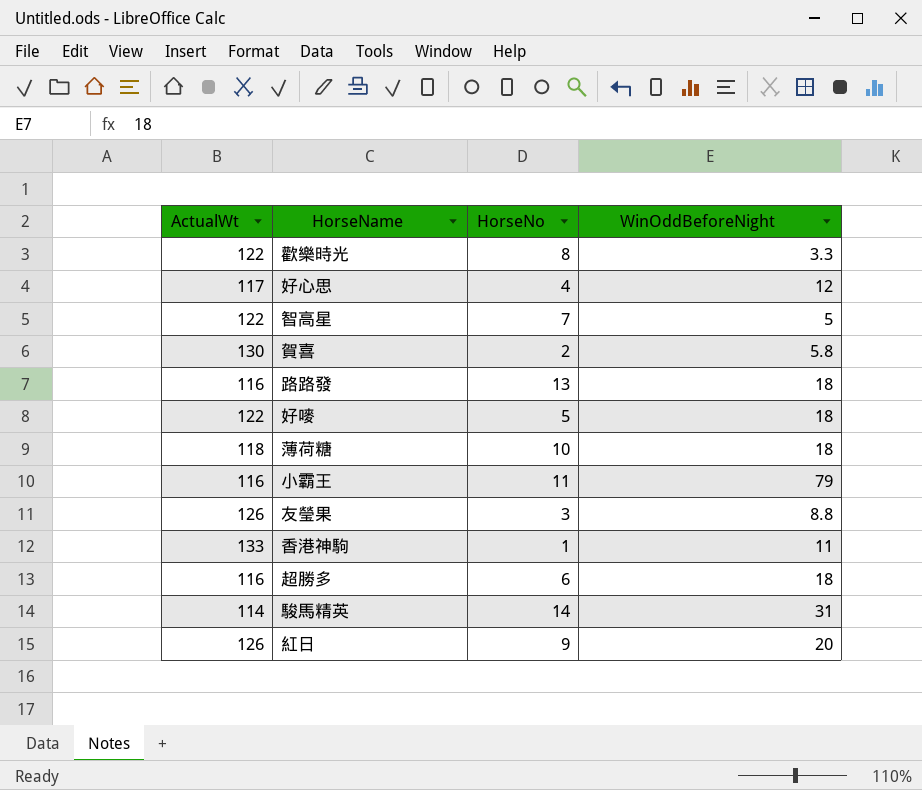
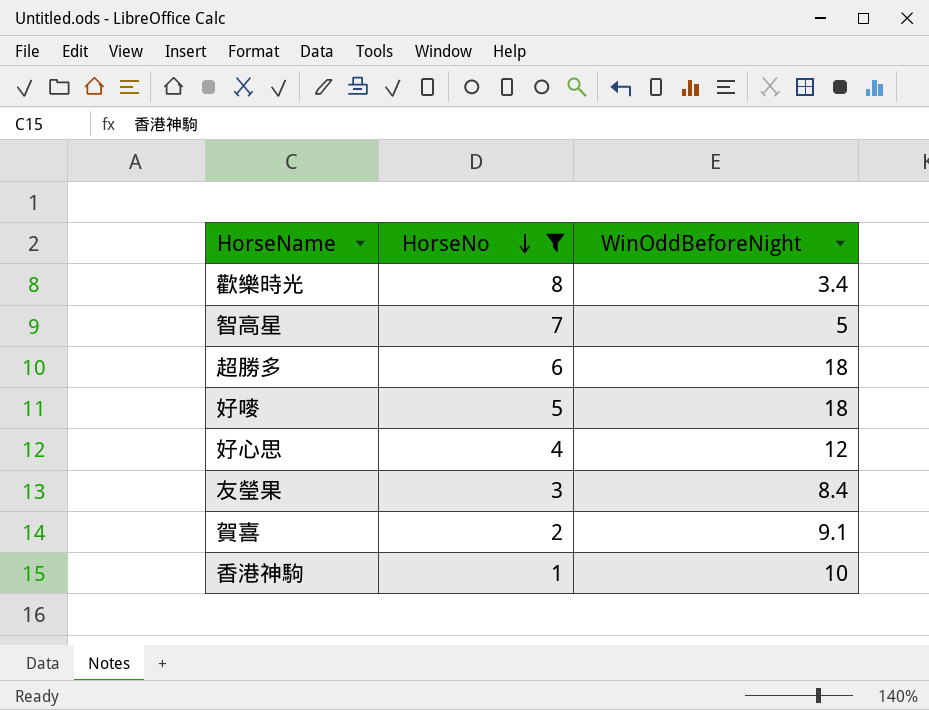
filter: none -> HorseNo <= 8
row order: none -> HorseNo descending
column ActualWt | position: 1 -> none
歡樂時光 | WinOddBeforeNight: 3.3 -> 3.4
友瑩果 | WinOddBeforeNight: 8.8 -> 8.4
賀喜 | WinOddBeforeNight: 5.8 -> 9.1
香港神駒 | WinOddBeforeNight: 11 -> 10

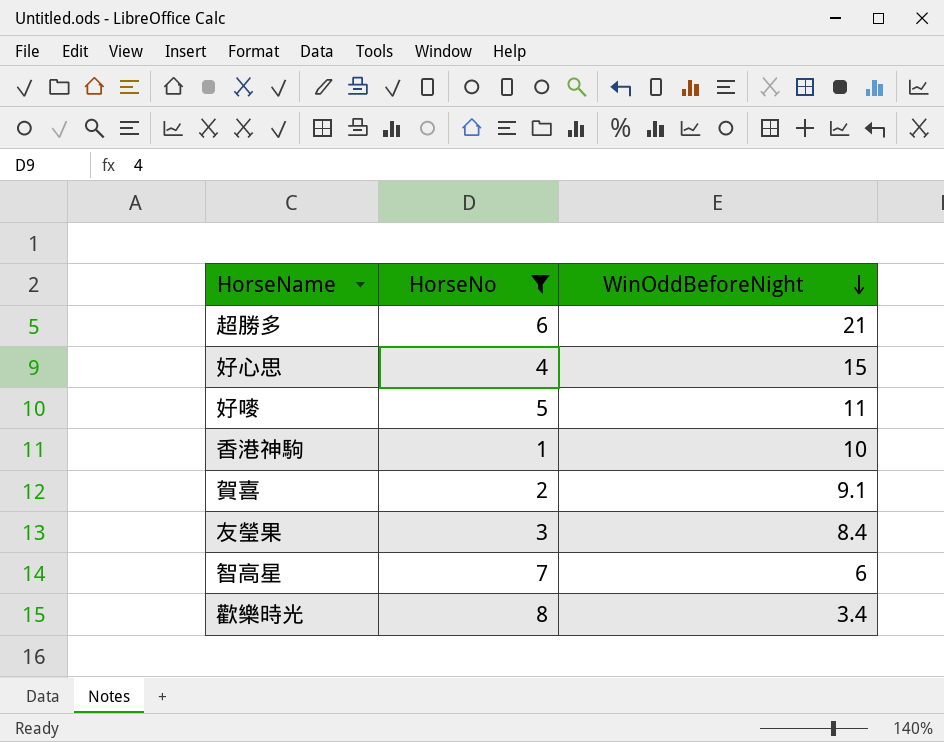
row order: HorseNo descending -> WinOddBeforeNight descending
超勝多 | WinOddBeforeNight: 18 -> 21
好心思 | WinOddBeforeNight: 12 -> 15
好嘜 | WinOddBeforeNight: 18 -> 11
智高星 | WinOddBeforeNight: 5 -> 6

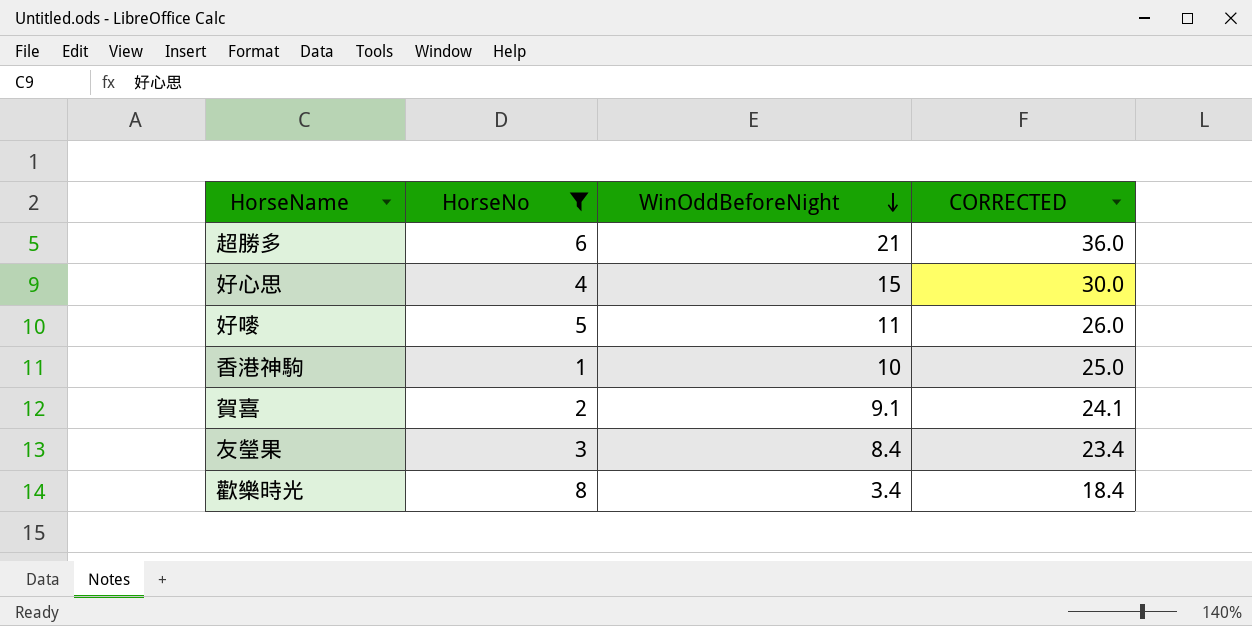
column CORRECTED | formula: none -> [WinOddBeforeNight] + 15
row 智高星: 7 | 6 -> none

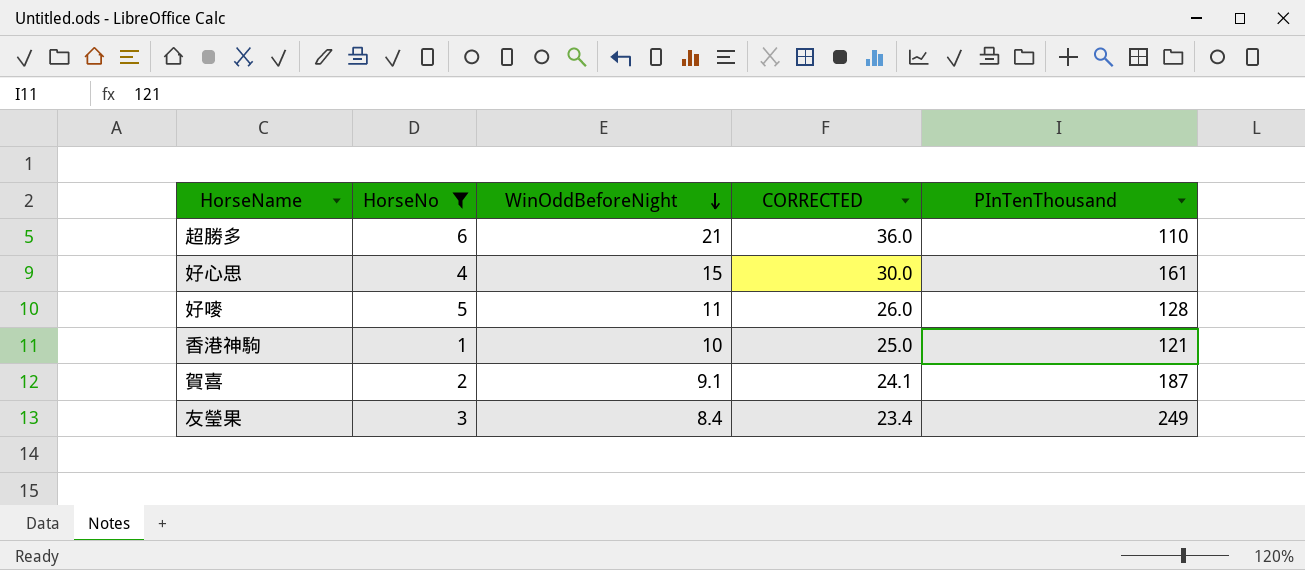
column PInTenThousand | position: none -> 5
row 歡樂時光: 8 | 3.4 | 18.4 -> none

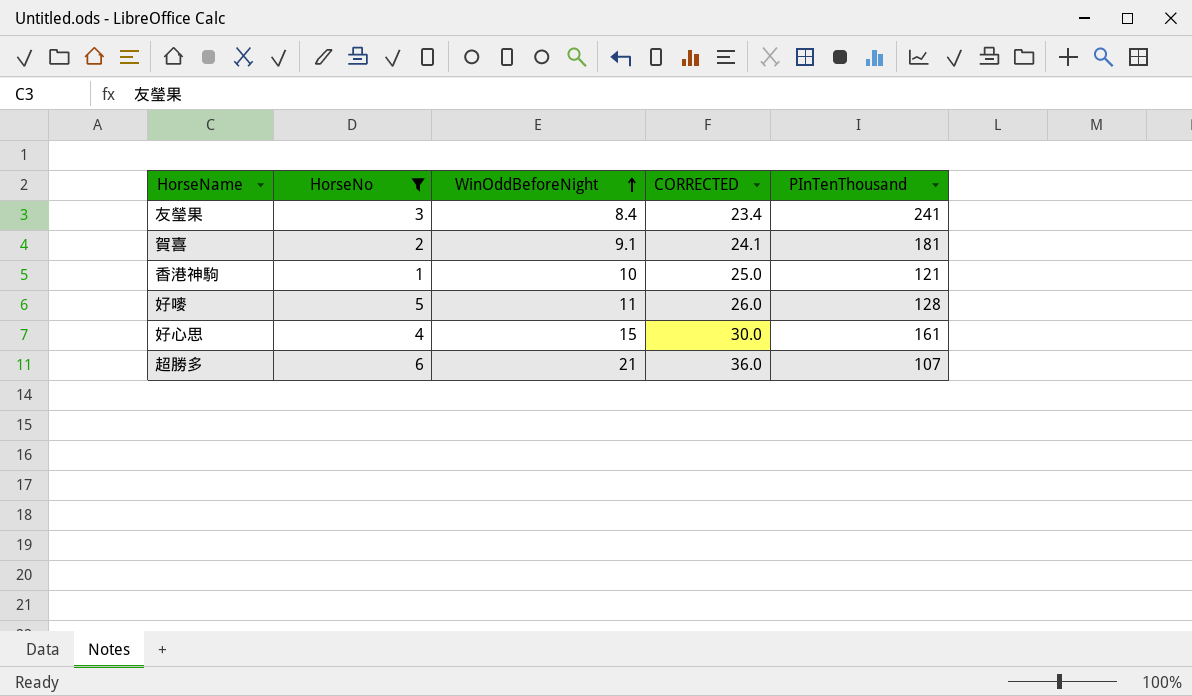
row order: WinOddBeforeNight descending -> WinOddBeforeNight ascending
友瑩果 | PInTenThousand: 249 -> 241
賀喜 | PInTenThousand: 187 -> 181
超勝多 | PInTenThousand: 110 -> 107

